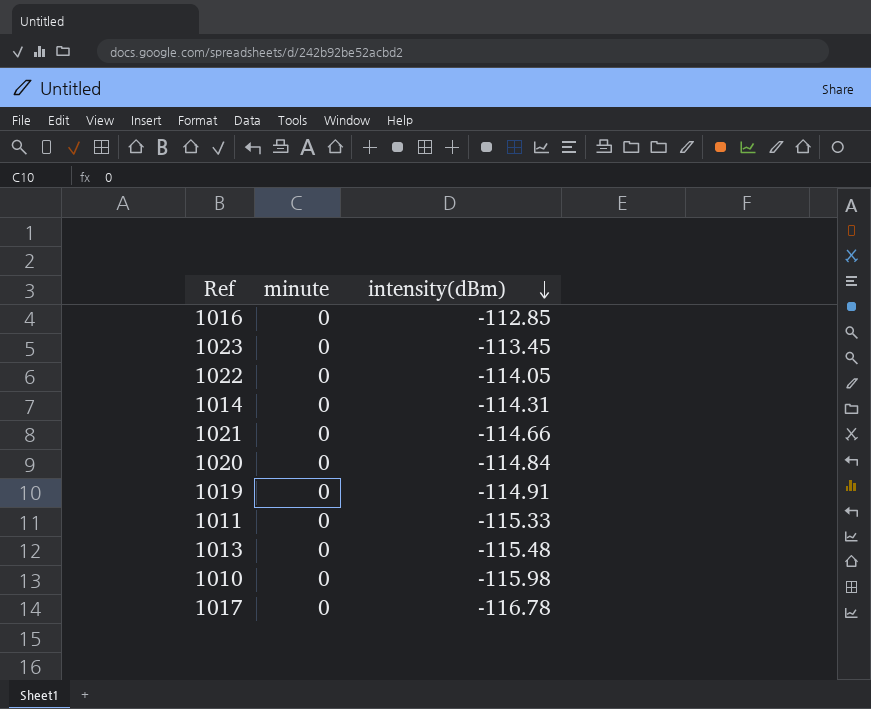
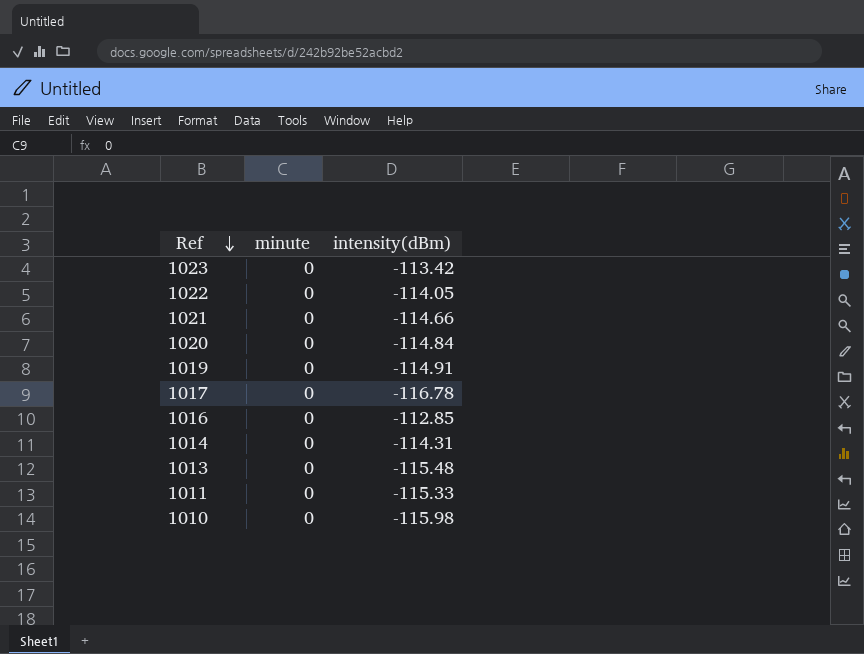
row order: intensity(dBm) descending -> Ref descending
1023 | intensity(dBm): -113.45 -> -113.42

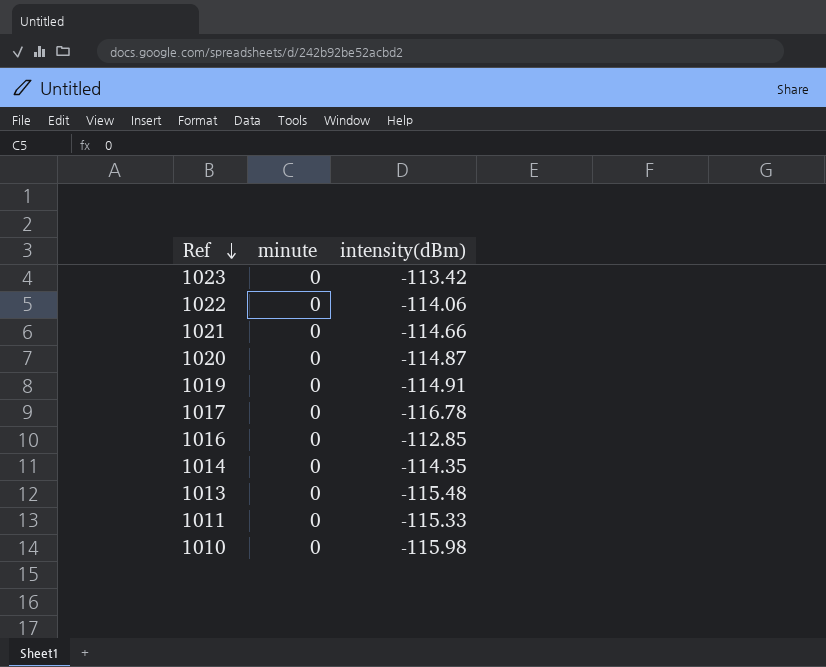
1022 | intensity(dBm): -114.05 -> -114.06
1020 | intensity(dBm): -114.84 -> -114.87
1014 | intensity(dBm): -114.31 -> -114.35

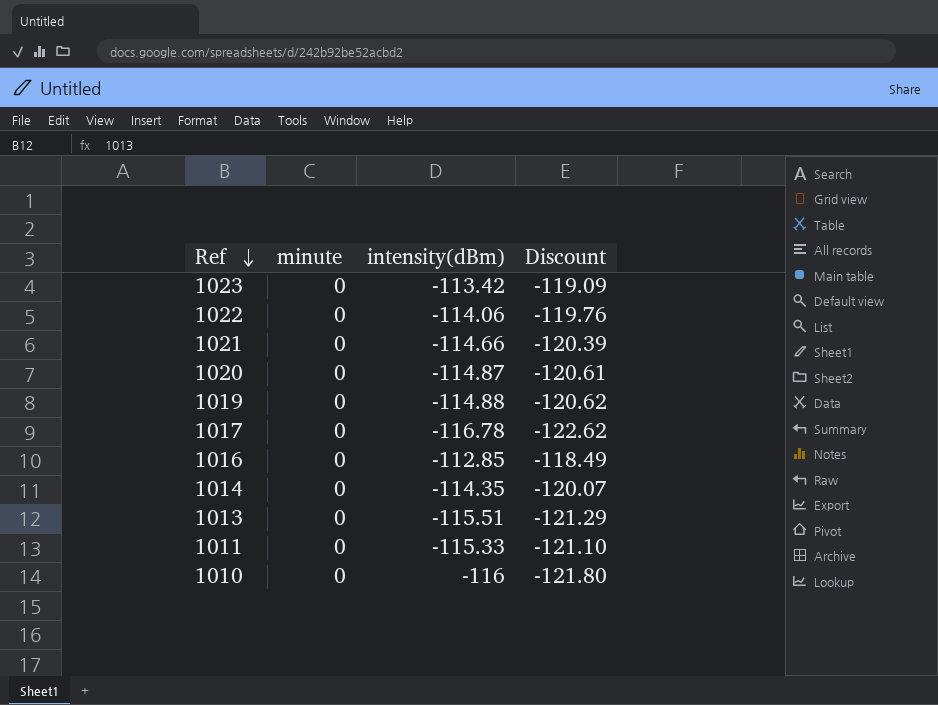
column Discount | formula: none -> [intensity(dBm)] * 1.05
1019 | intensity(dBm): -114.91 -> -114.88
1013 | intensity(dBm): -115.48 -> -115.51
1010 | intensity(dBm): -115.98 -> -116

